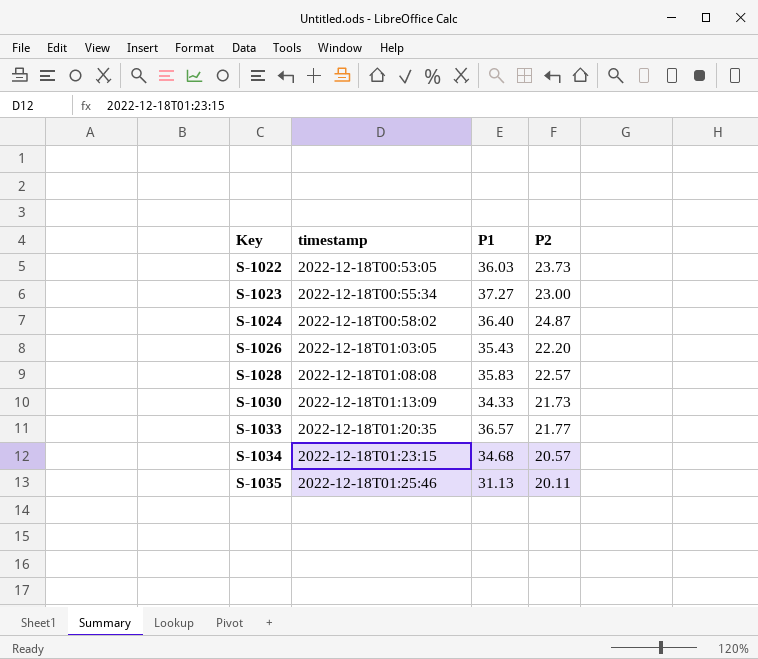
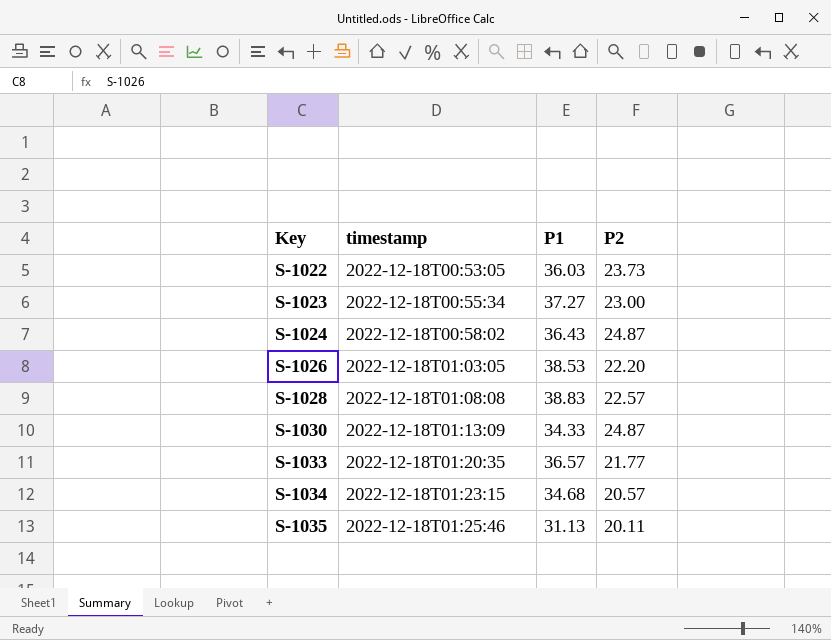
S-1024 | P1: 36.40 -> 36.43
S-1026 | P1: 35.43 -> 38.53
S-1028 | P1: 35.83 -> 38.83
S-1030 | P2: 21.73 -> 24.87

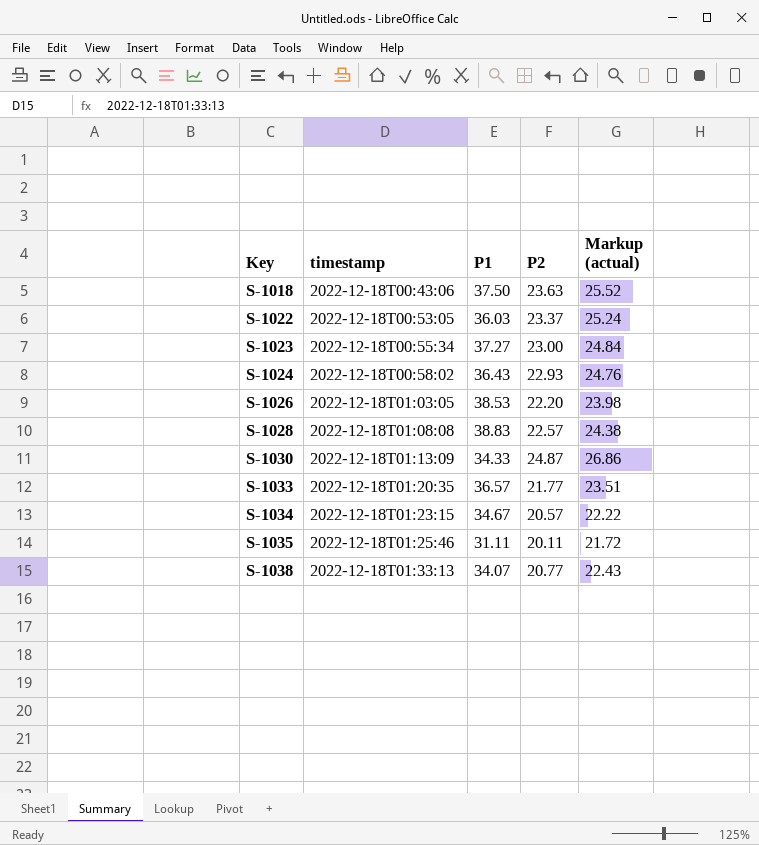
column Markup (actual) | formula: none -> [P2] * 1.08
row S-1018: none -> 2022-12-18T00:43:06 | 37.50 | 23.63 | 25.52
S-1022 | P2: 23.73 -> 23.37
S-1024 | P2: 24.87 -> 22.93
S-1034 | P1: 34.68 -> 34.67
S-1035 | P1: 31.13 -> 31.11
row S-1038: none -> 2022-12-18T01:33:13 | 34.07 | 20.77 | 22.43

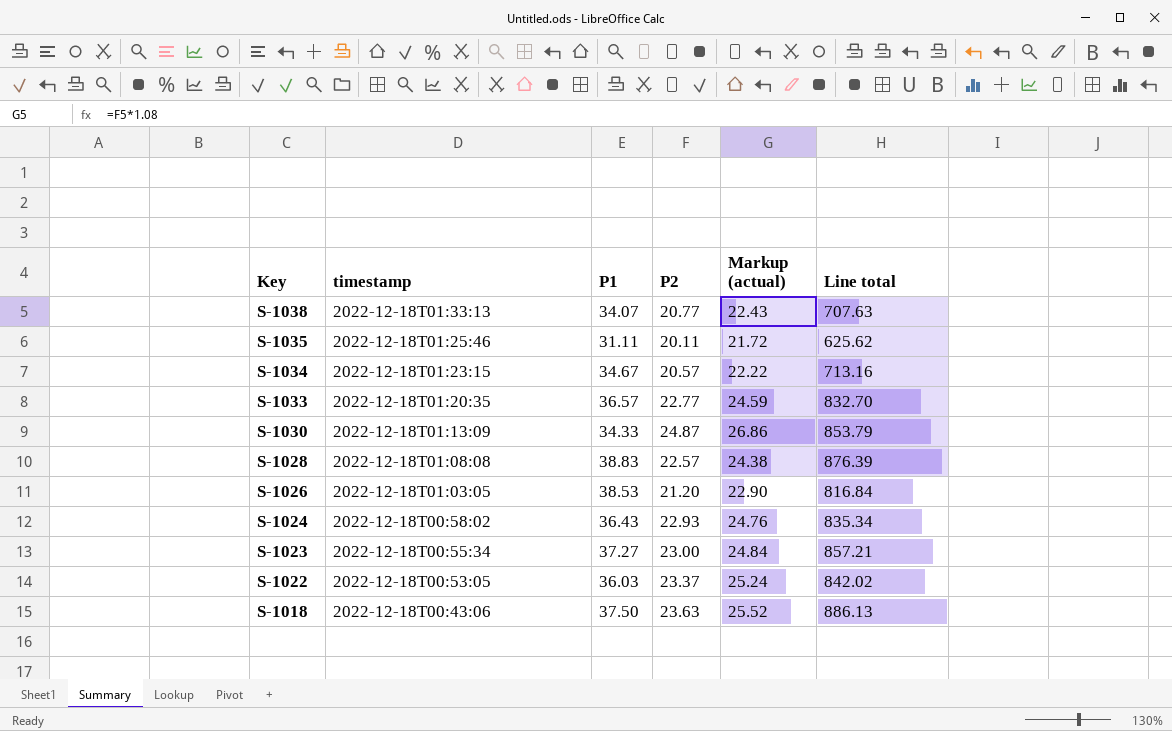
row order: Key ascending -> Key descending
column Line total | formula: none -> [P1] * [P2]
S-1033 | P2: 21.77 -> 22.77
S-1033 | Markup (actual): 23.51 -> 24.59
S-1026 | P2: 22.20 -> 21.20
S-1026 | Markup (actual): 23.98 -> 22.90

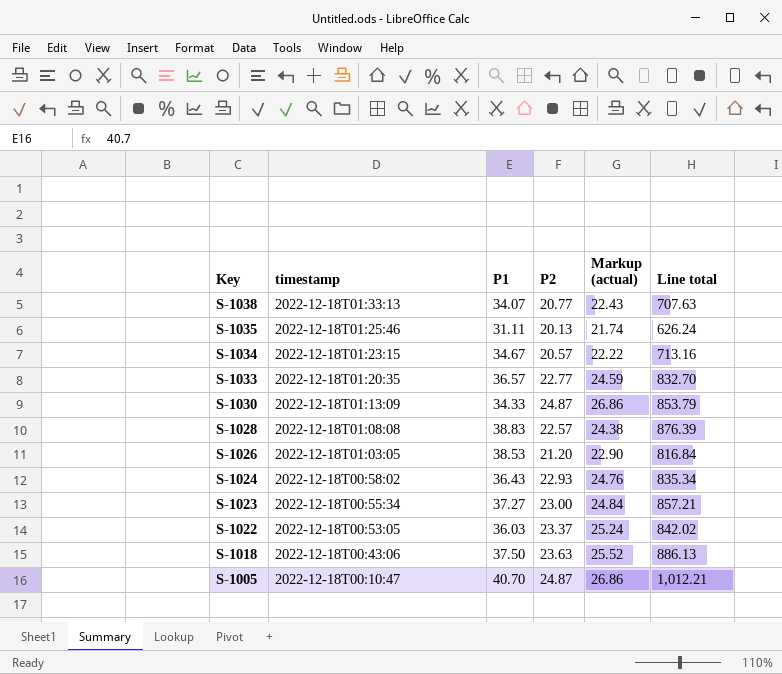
S-1035 | P2: 20.11 -> 20.13
S-1035 | Markup (actual): 21.72 -> 21.74
S-1035 | Line total: 625.62 -> 626.24
row S-1005: none -> 2022-12-18T00:10:47 | 40.70 | 24.87 | 26.86 | 1,012.21

